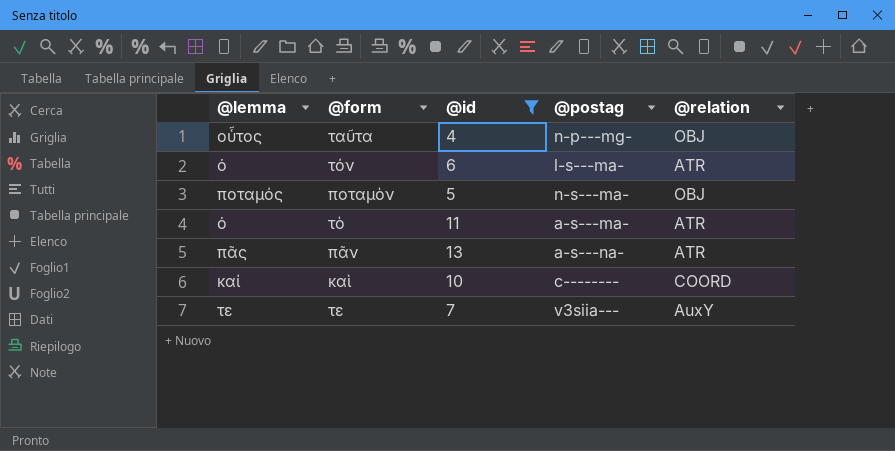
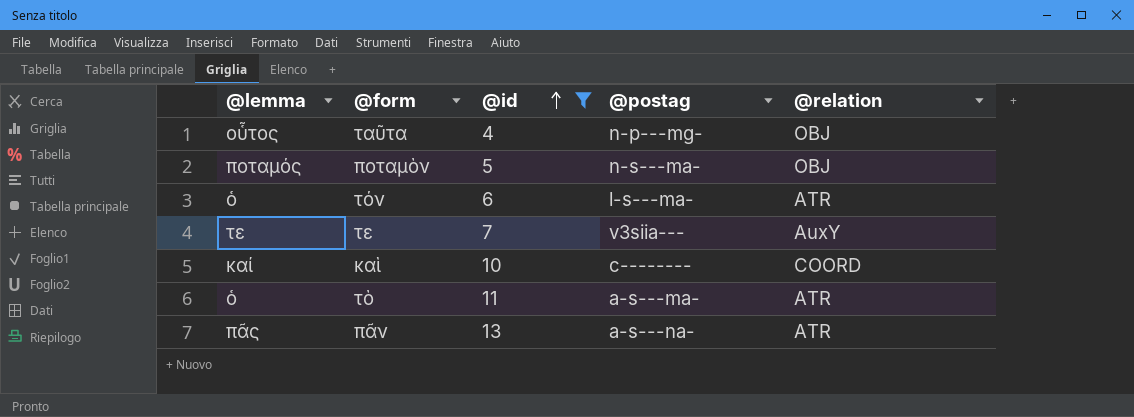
row order: none -> @id ascending

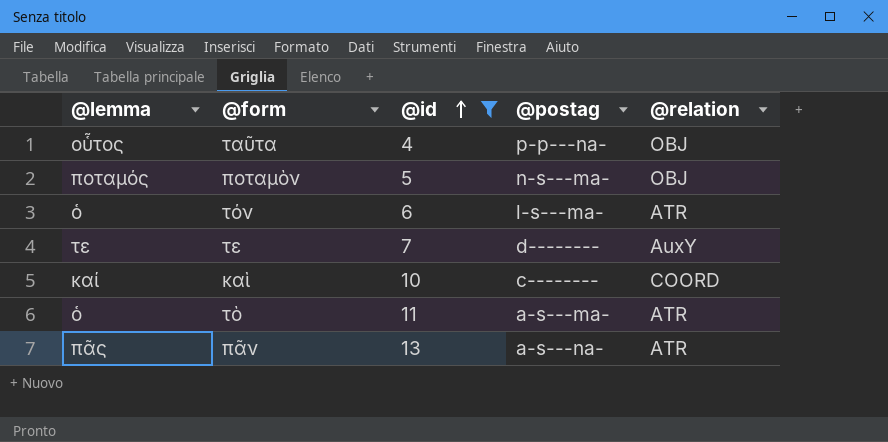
ταῦτα | @postag: n-p---mg- -> p-p---na-
τε | @postag: v3siia--- -> d--------

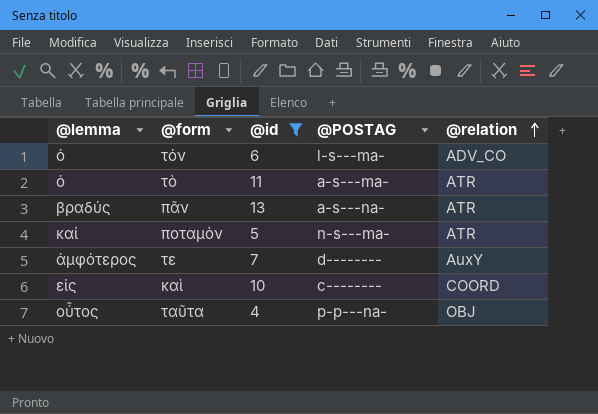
row order: @id ascending -> @relation ascending
column name: @postag -> @POSTAG
τόν | @relation: ATR -> ADV_CO
πᾶν | @lemma: πᾶς -> βραδύς
ποταμὸν | @lemma: ποταμός -> καί
ποταμὸν | @relation: OBJ -> ATR
τε | @lemma: τε -> ἀμφότερος
καὶ | @lemma: καί -> εἰς

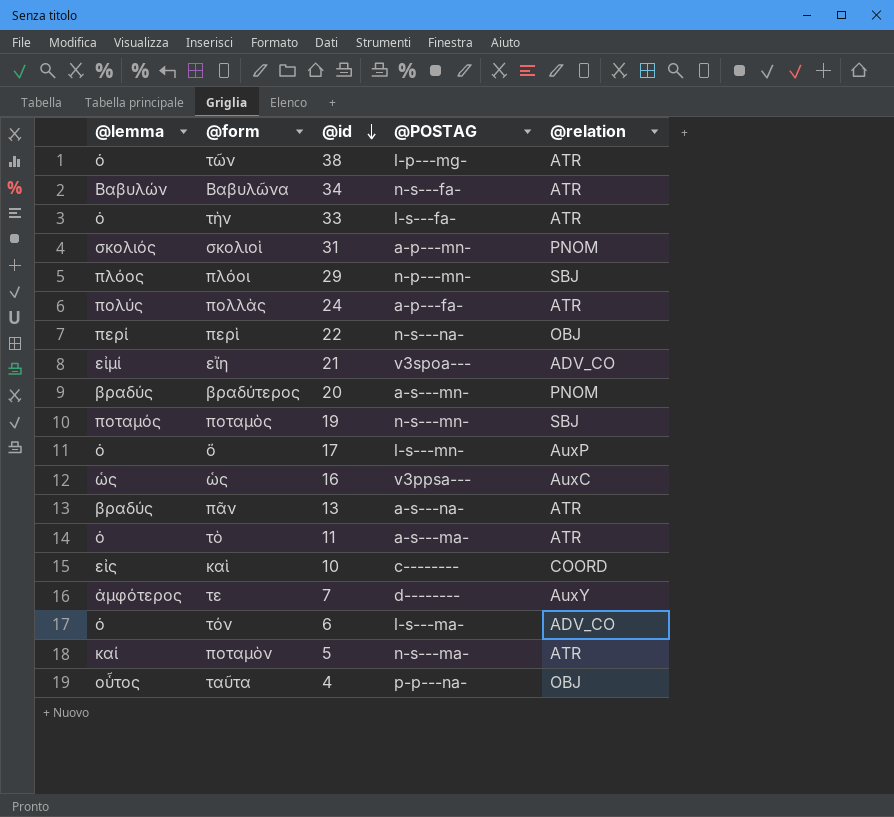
filter: @id <= 13 -> none
row order: @relation ascending -> @id descending

